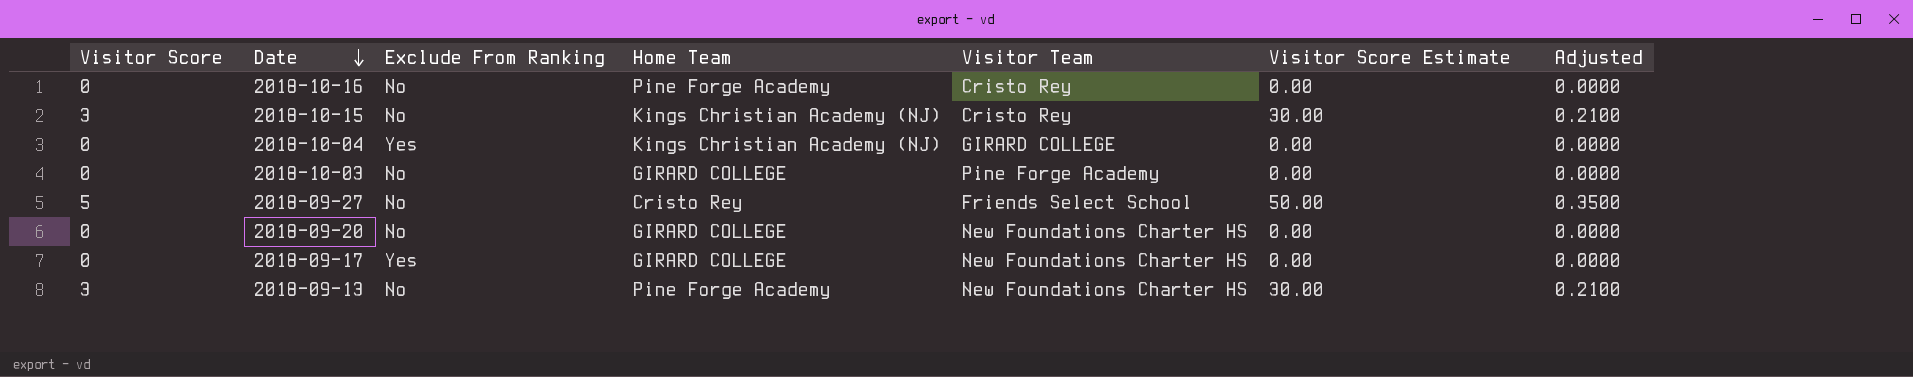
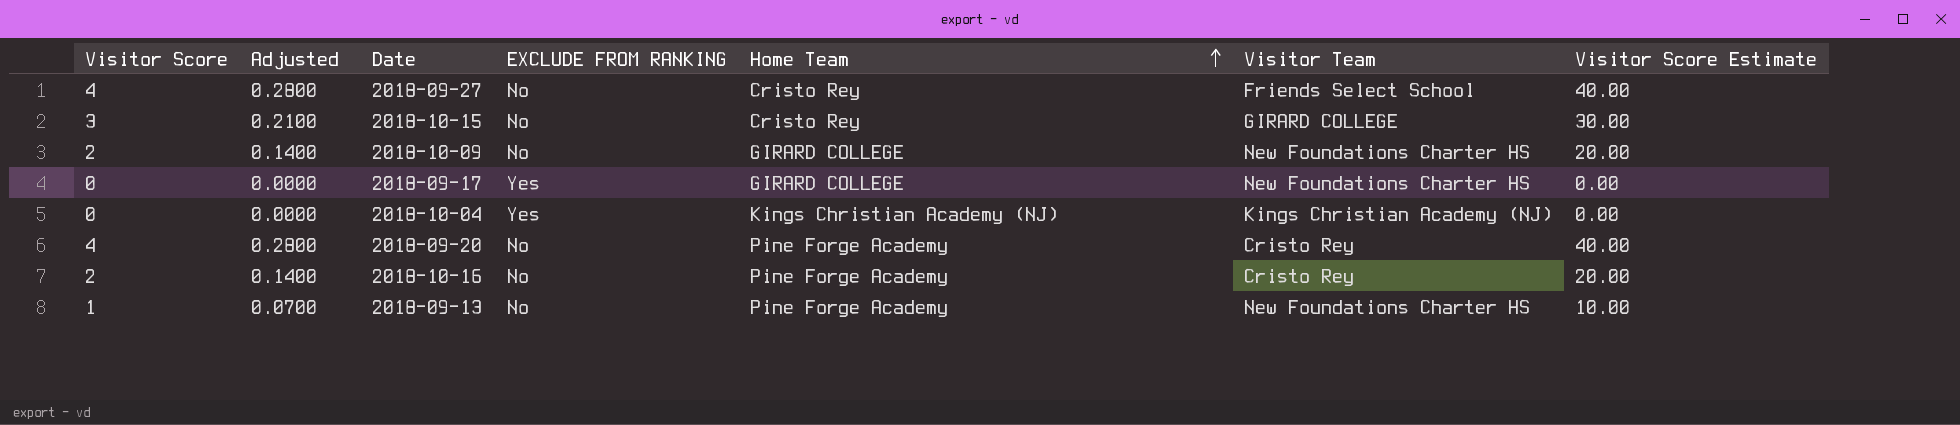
row order: Date descending -> Home Team ascending
column Adjusted | position: 7 -> 2
column name: Exclude From Ranking -> EXCLUDE FROM RANKING
row 2018-10-03: 0 | No | GIRARD COLLEGE | Pine Forge Academy | 0.00 | 0.0000 -> none
2018-09-27 | Visitor Score: 5 -> 4
2018-09-27 | Adjusted: 0.3500 -> 0.2800
2018-09-27 | Visitor Score Estimate: 50.00 -> 40.00
2018-10-15 | Home Team: Kings Christian Academy (NJ) -> Cristo Rey
2018-10-15 | Visitor Team: Cristo Rey -> GIRARD COLLEGE
row 2018-10-09: none -> 2 | 0.1400 | No | GIRARD COLLEGE | New Foundations Charter HS | 20.00
2018-10-04 | Visitor Team: GIRARD COLLEGE -> Kings Christian Academy (NJ)
2018-09-20 | Visitor Score: 0 -> 4
2018-09-20 | Adjusted: 0.0000 -> 0.2800
2018-09-20 | Home Team: GIRARD COLLEGE -> Pine Forge Academy
2018-09-20 | Visitor Team: New Foundations Charter HS -> Cristo Rey
2018-09-20 | Visitor Score Estimate: 0.00 -> 40.00
2018-10-16 | Visitor Score: 0 -> 2
2018-10-16 | Adjusted: 0.0000 -> 0.1400
2018-10-16 | Visitor Score Estimate: 0.00 -> 20.00
2018-09-13 | Visitor Score: 3 -> 1
2018-09-13 | Adjusted: 0.2100 -> 0.0700
2018-09-13 | Visitor Score Estimate: 30.00 -> 10.00

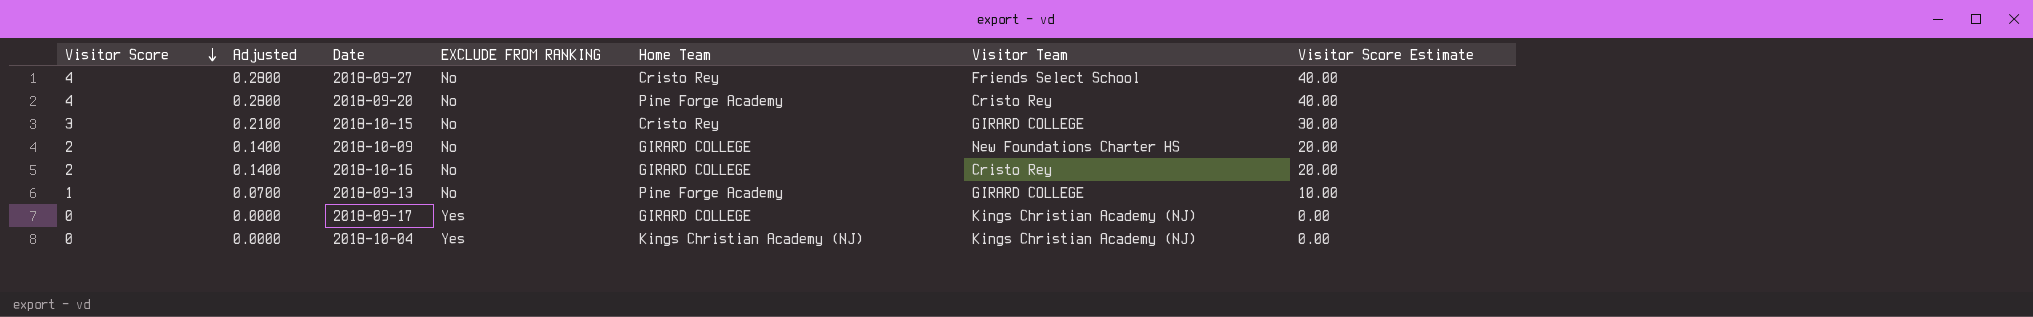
row order: Home Team ascending -> Visitor Score descending
2018-10-16 | Home Team: Pine Forge Academy -> GIRARD COLLEGE
2018-09-13 | Visitor Team: New Foundations Charter HS -> GIRARD COLLEGE
2018-09-17 | Visitor Team: New Foundations Charter HS -> Kings Christian Academy (NJ)

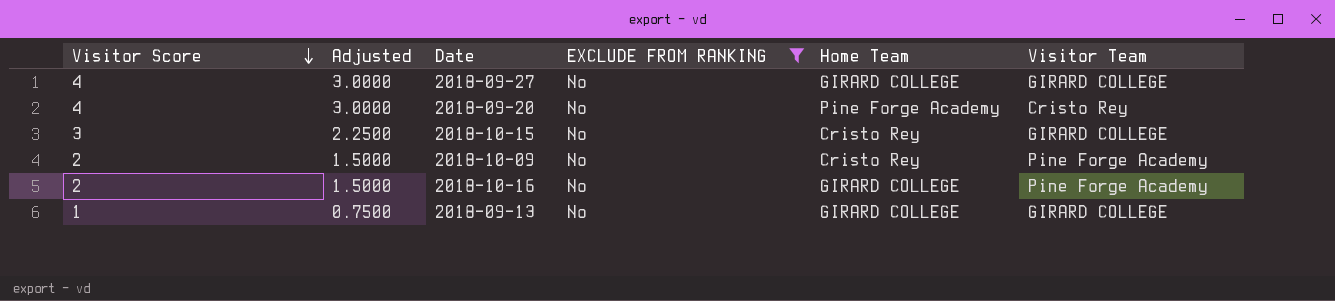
filter: none -> EXCLUDE FROM RANKING = No
column Visitor Score Estimate | formula: [Visitor Score] * 10 -> none
column Adjusted | formula: [Visitor Score] * 0.07 -> [Visitor Score] * 0.75
2018-09-27 | Home Team: Cristo Rey -> GIRARD COLLEGE
2018-09-27 | Visitor Team: Friends Select School -> GIRARD COLLEGE
2018-10-09 | Home Team: GIRARD COLLEGE -> Cristo Rey
2018-10-09 | Visitor Team: New Foundations Charter HS -> Pine Forge Academy
2018-10-16 | Visitor Team: Cristo Rey -> Pine Forge Academy
2018-09-13 | Home Team: Pine Forge Academy -> GIRARD COLLEGE

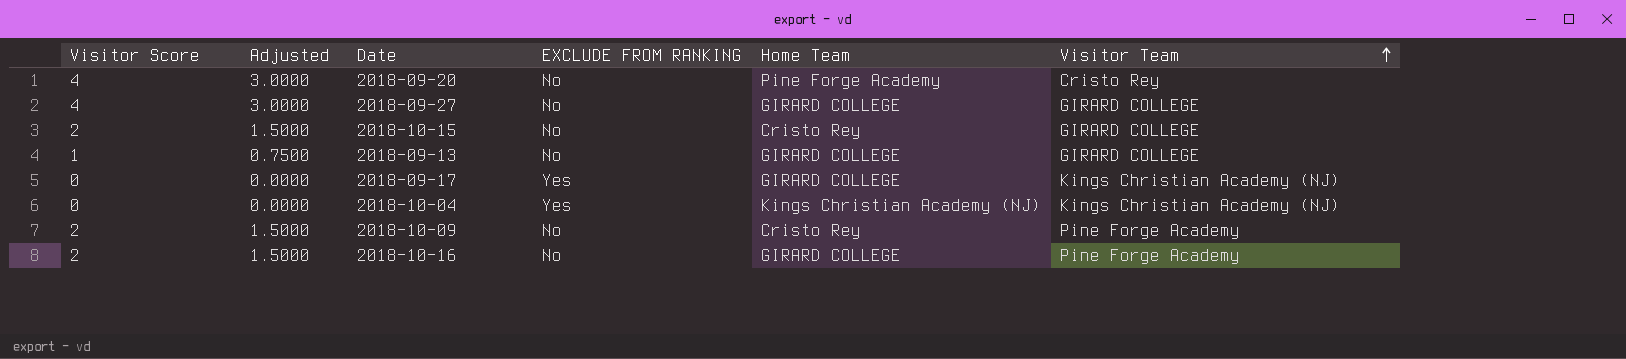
filter: EXCLUDE FROM RANKING = No -> none
row order: Visitor Score descending -> Visitor Team ascending
2018-10-15 | Visitor Score: 3 -> 2
2018-10-15 | Adjusted: 2.2500 -> 1.5000

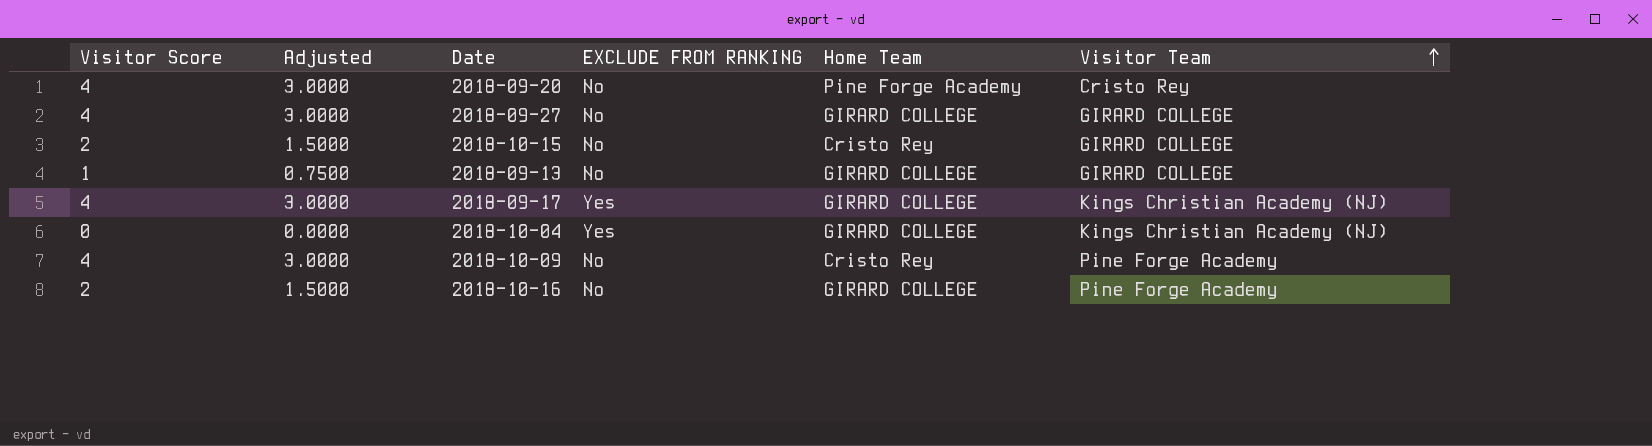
2018-09-17 | Visitor Score: 0 -> 4
2018-09-17 | Adjusted: 0.0000 -> 3.0000
2018-10-04 | Home Team: Kings Christian Academy (NJ) -> GIRARD COLLEGE
2018-10-09 | Visitor Score: 2 -> 4
2018-10-09 | Adjusted: 1.5000 -> 3.0000

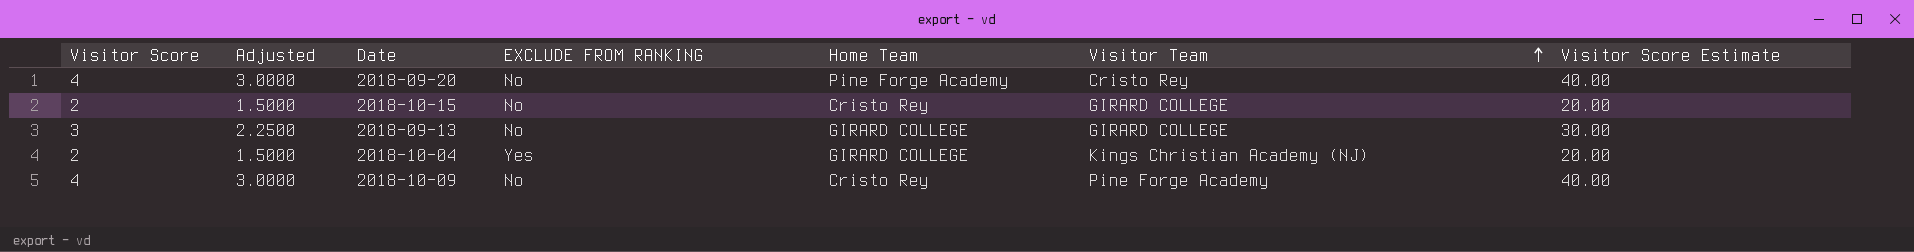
column Visitor Score Estimate | formula: none -> [Visitor Score] * 10
row 2018-09-27: 4 | 3.0000 | No | GIRARD COLLEGE | GIRARD COLLEGE -> none
row 2018-09-17: 4 | 3.0000 | Yes | GIRARD COLLEGE | Kings Christian Academy (NJ) -> none
row 2018-10-16: 2 | 1.5000 | No | GIRARD COLLEGE | Pine Forge Academy -> none
2018-09-13 | Visitor Score: 1 -> 3
2018-09-13 | Adjusted: 0.7500 -> 2.2500
2018-10-04 | Visitor Score: 0 -> 2
2018-10-04 | Adjusted: 0.0000 -> 1.5000

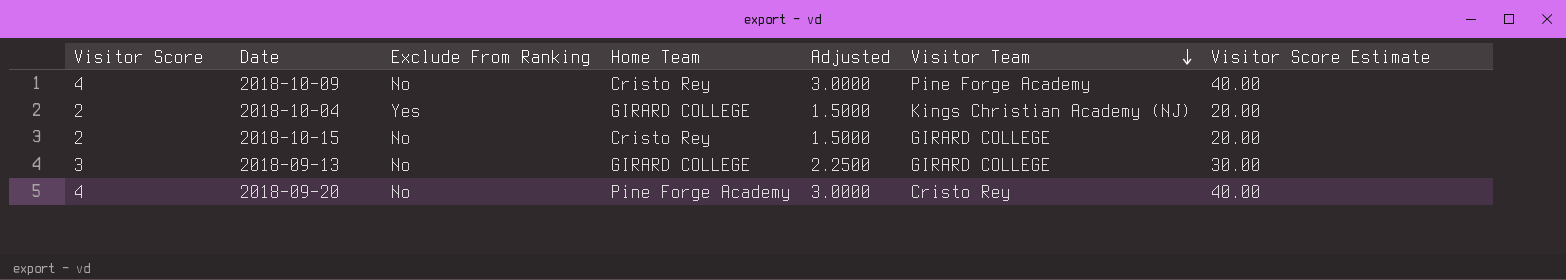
row order: Visitor Team ascending -> Visitor Team descending
column name: EXCLUDE FROM RANKING -> Exclude From Ranking
column Adjusted | position: 2 -> 5

